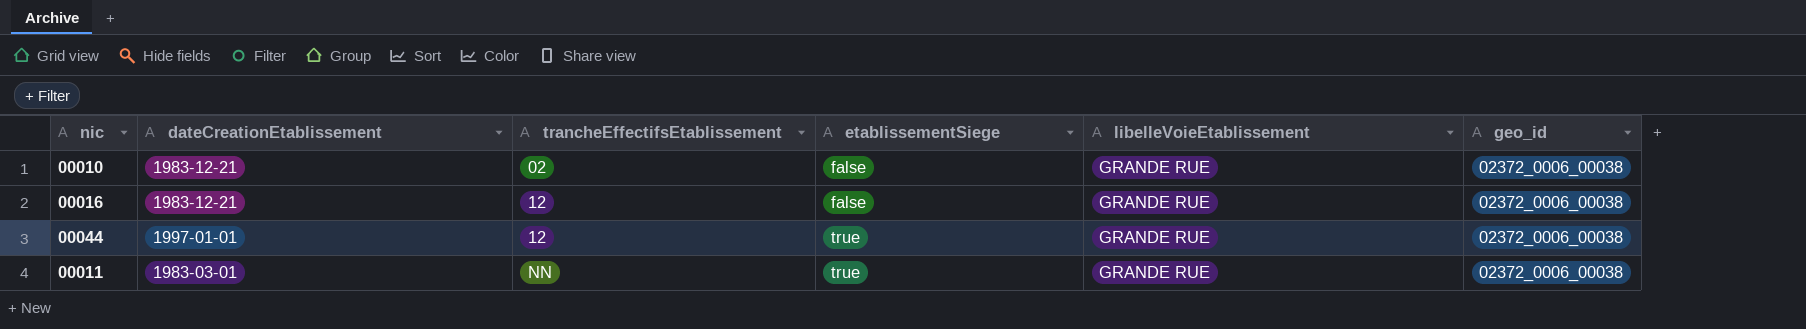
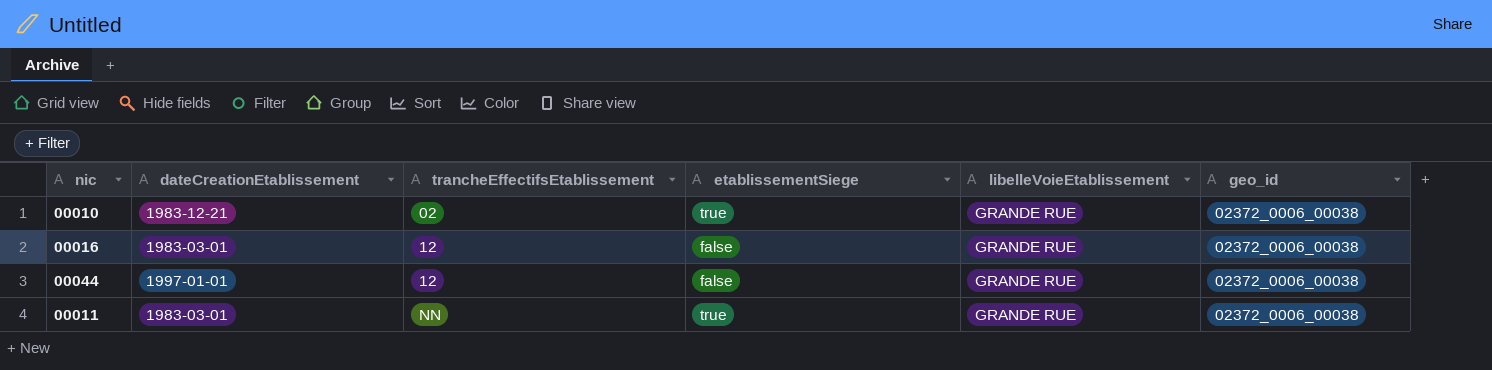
00010 | etablissementSiege: false -> true
00016 | dateCreationEtablissement: 1983-12-21 -> 1983-03-01
00044 | etablissementSiege: true -> false

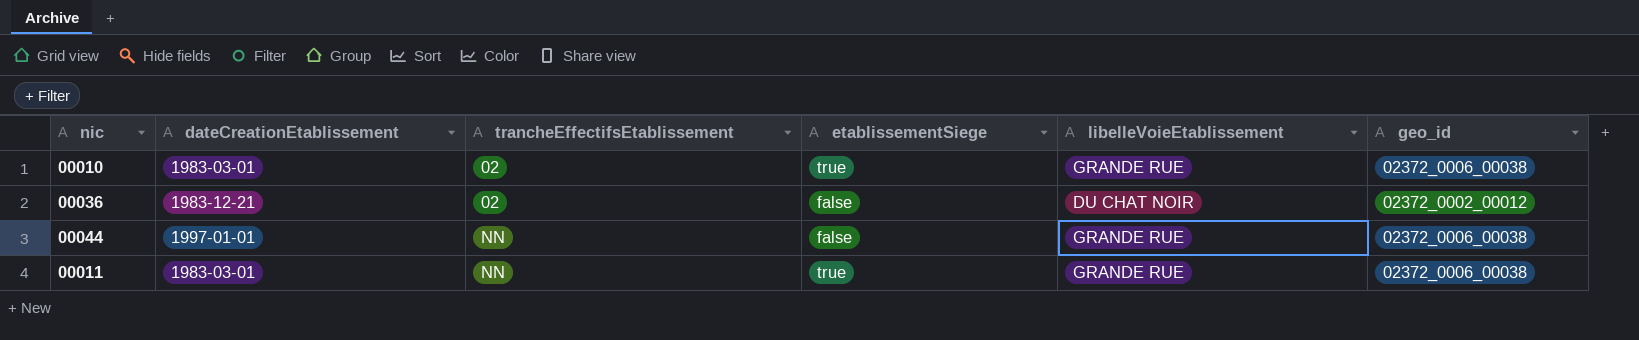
row 00016: 1983-03-01 | 12 | false | GRANDE RUE | 02372_0006_00038 -> none
00010 | dateCreationEtablissement: 1983-12-21 -> 1983-03-01
row 00036: none -> 1983-12-21 | 02 | false | DU CHAT NOIR | 02372_0002_00012
00044 | trancheEffectifsEtablissement: 12 -> NN

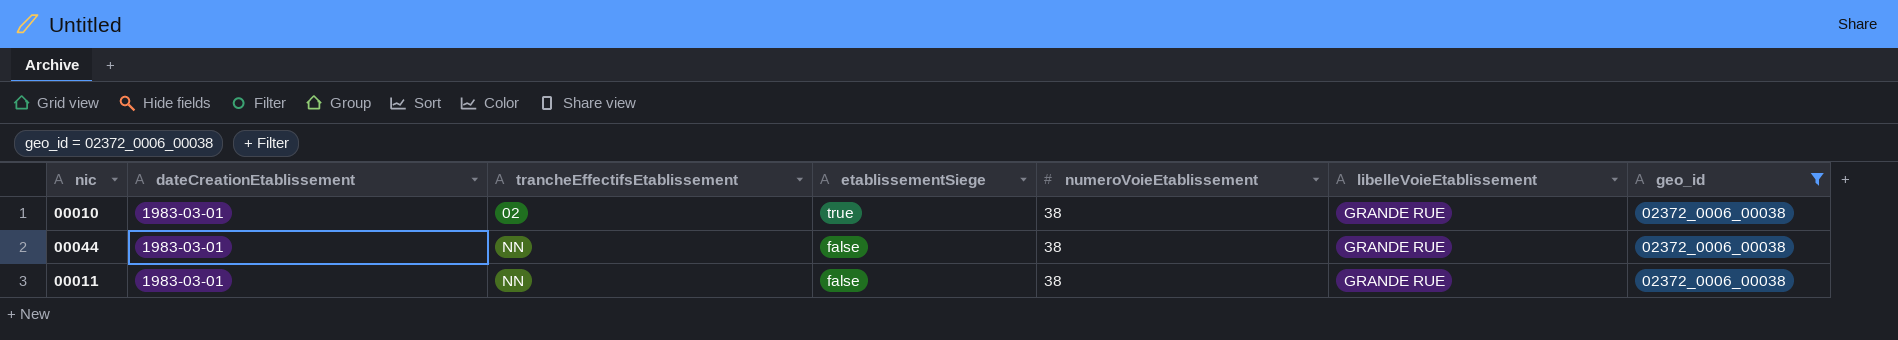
filter: none -> geo_id = 02372_0006_00038
column numeroVoieEtablissement | position: none -> 5
00044 | dateCreationEtablissement: 1997-01-01 -> 1983-03-01
00011 | etablissementSiege: true -> false

